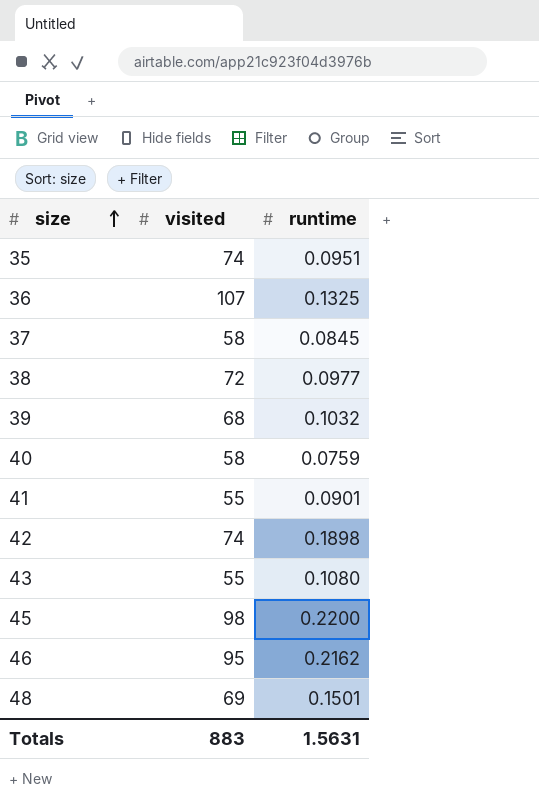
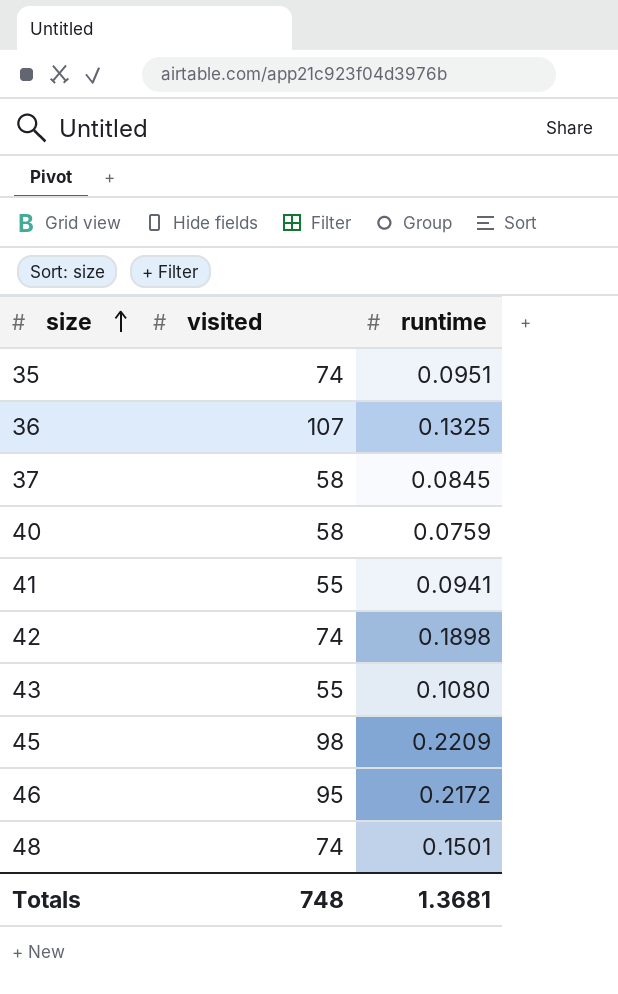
row 38: 72 | 0.0977 -> none
row 39: 68 | 0.1032 -> none
41 | runtime: 0.0901 -> 0.0941
45 | runtime: 0.2200 -> 0.2209
46 | runtime: 0.2162 -> 0.2172
48 | visited: 69 -> 74
Totals | visited: 883 -> 748
Totals | runtime: 1.5631 -> 1.3681

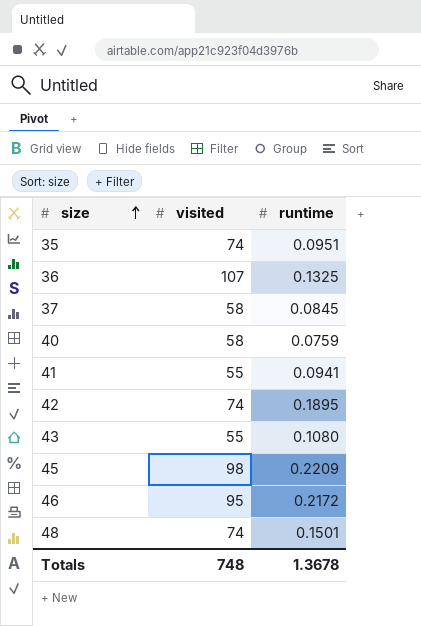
42 | runtime: 0.1898 -> 0.1895
Totals | runtime: 1.3681 -> 1.3678

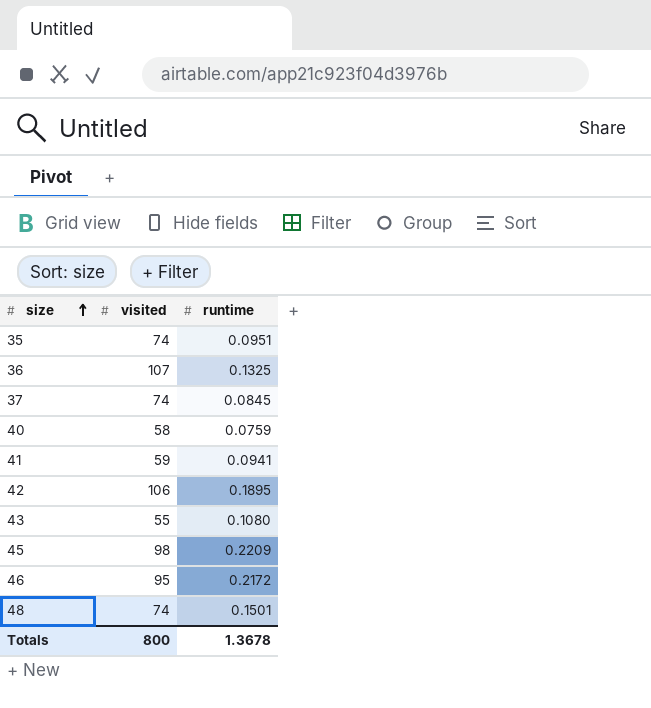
37 | visited: 58 -> 74
41 | visited: 55 -> 59
42 | visited: 74 -> 106
Totals | visited: 748 -> 800

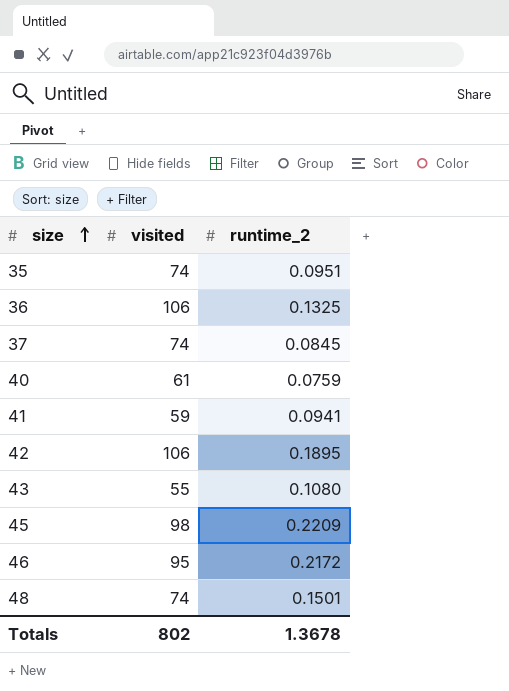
column name: runtime -> runtime_2
36 | visited: 107 -> 106
40 | visited: 58 -> 61
Totals | visited: 800 -> 802

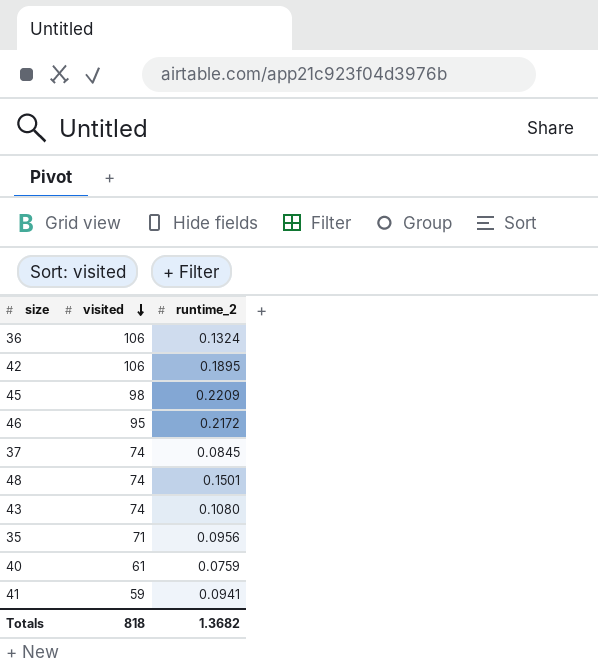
row order: size ascending -> visited descending
36 | runtime_2: 0.1325 -> 0.1324
43 | visited: 55 -> 74
35 | visited: 74 -> 71
35 | runtime_2: 0.0951 -> 0.0956
Totals | visited: 802 -> 818
Totals | runtime_2: 1.3678 -> 1.3682

